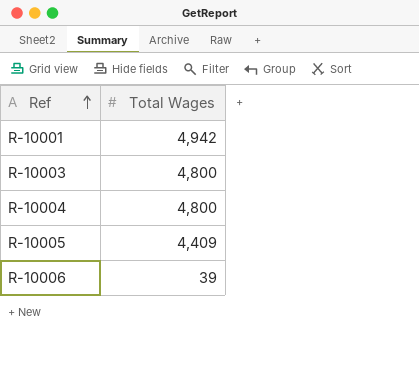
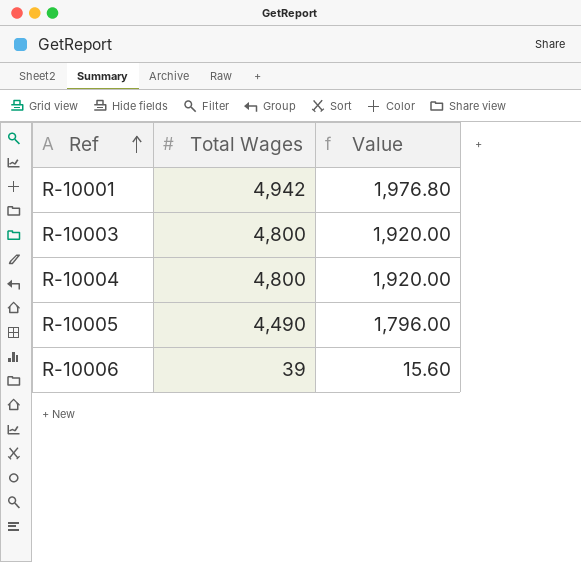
column Value | formula: none -> [Total Wages] * 0.4
R-10005 | Total Wages: 4,409 -> 4,490

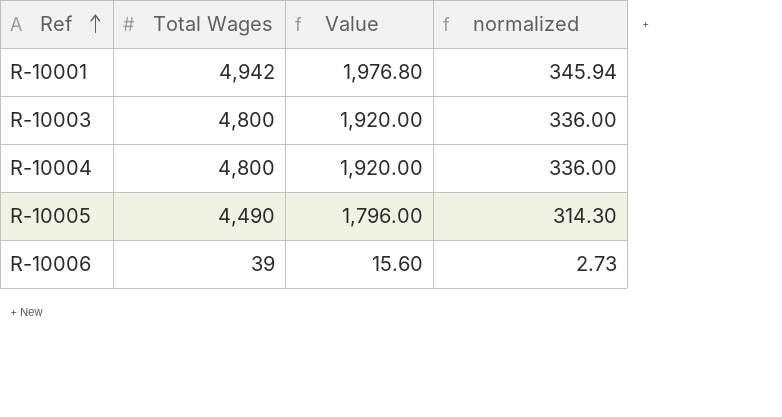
column normalized | formula: none -> [Total Wages] * 0.07

